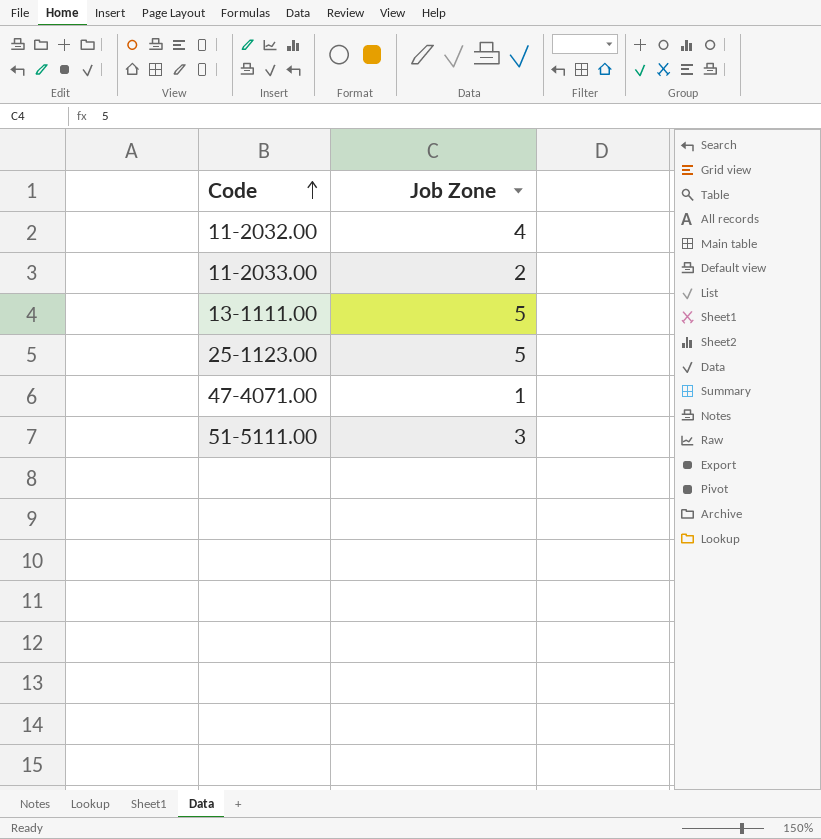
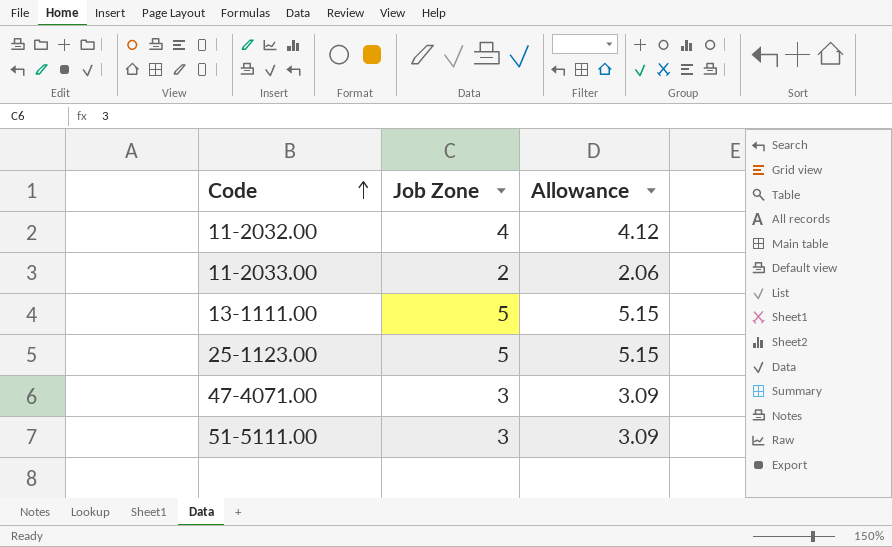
column Allowance | formula: none -> [Job Zone] * 1.03
47-4071.00 | Job Zone: 1 -> 3

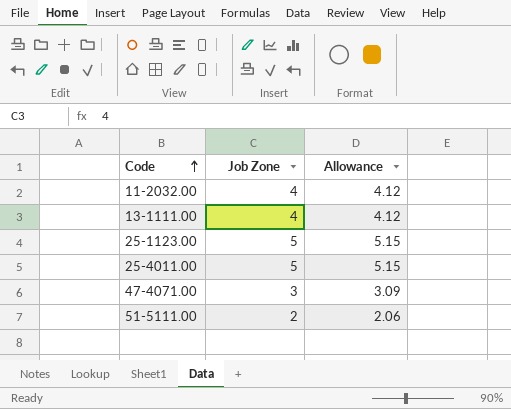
row 11-2033.00: 2 | 2.06 -> none
13-1111.00 | Job Zone: 5 -> 4
13-1111.00 | Allowance: 5.15 -> 4.12
row 25-4011.00: none -> 5 | 5.15
51-5111.00 | Job Zone: 3 -> 2
51-5111.00 | Allowance: 3.09 -> 2.06

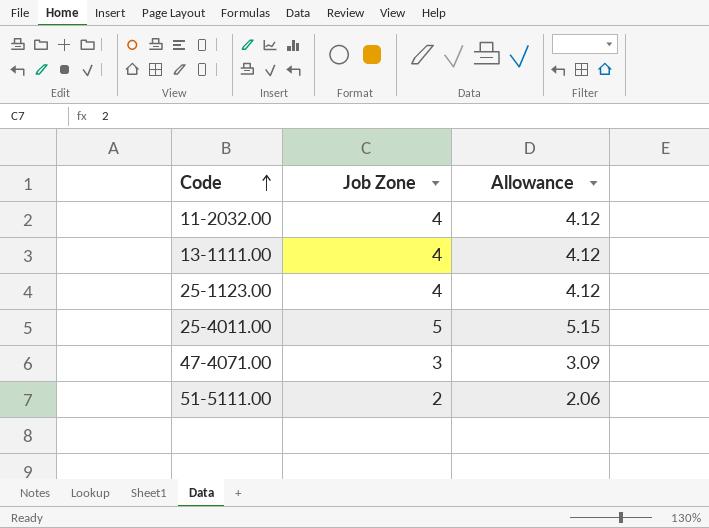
25-1123.00 | Job Zone: 5 -> 4
25-1123.00 | Allowance: 5.15 -> 4.12

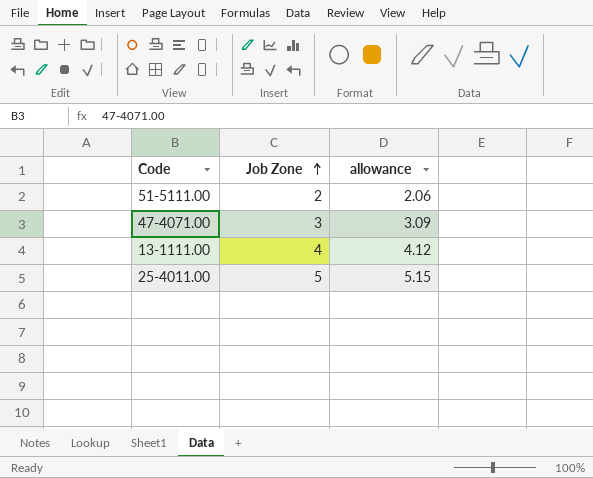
row order: Code ascending -> Job Zone ascending
column name: Allowance -> allowance
row 11-2032.00: 4 | 4.12 -> none
row 25-1123.00: 4 | 4.12 -> none

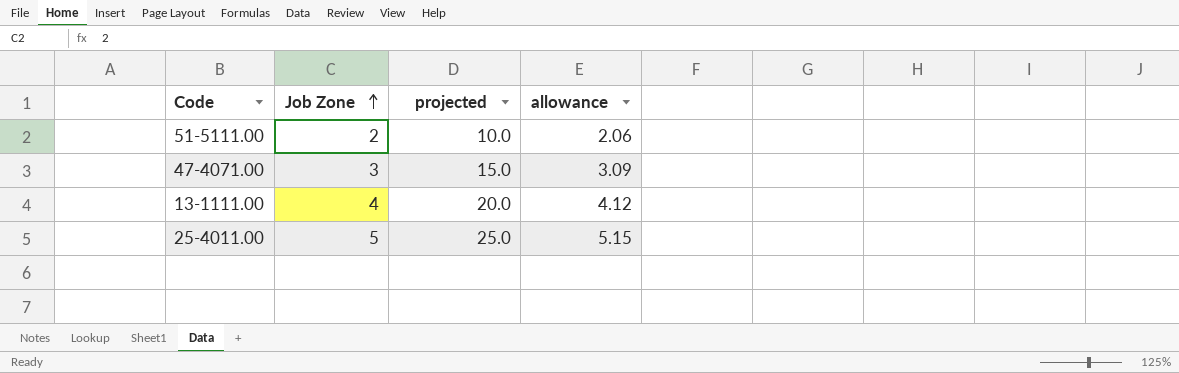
column projected | formula: none -> [Job Zone] * 5

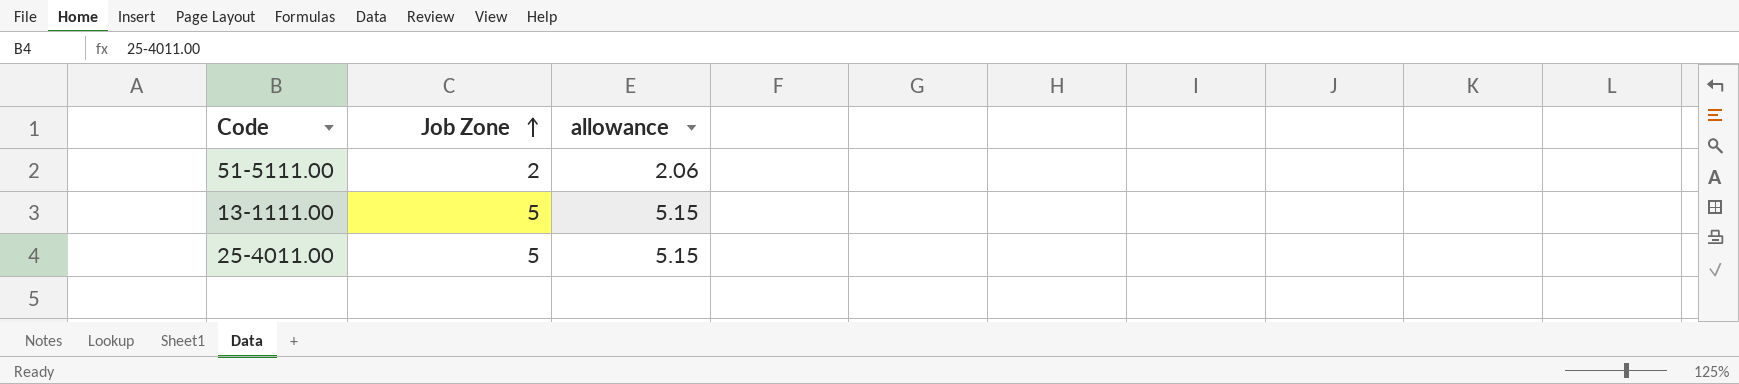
column projected | formula: [Job Zone] * 5 -> none
row 47-4071.00: 3 | 15.0 | 3.09 -> none
13-1111.00 | Job Zone: 4 -> 5
13-1111.00 | allowance: 4.12 -> 5.15

